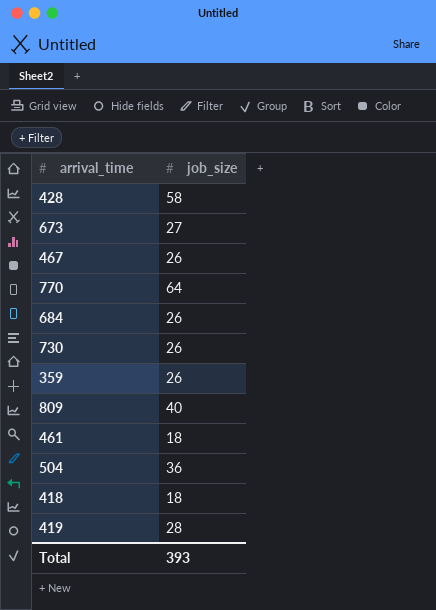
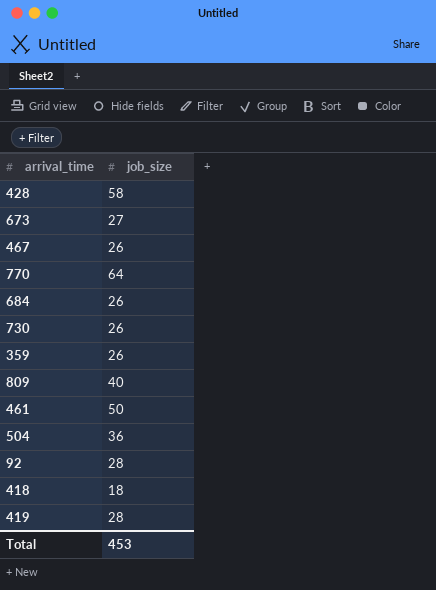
461 | job_size: 18 -> 50
row 92: none -> 28
Total | job_size: 393 -> 453

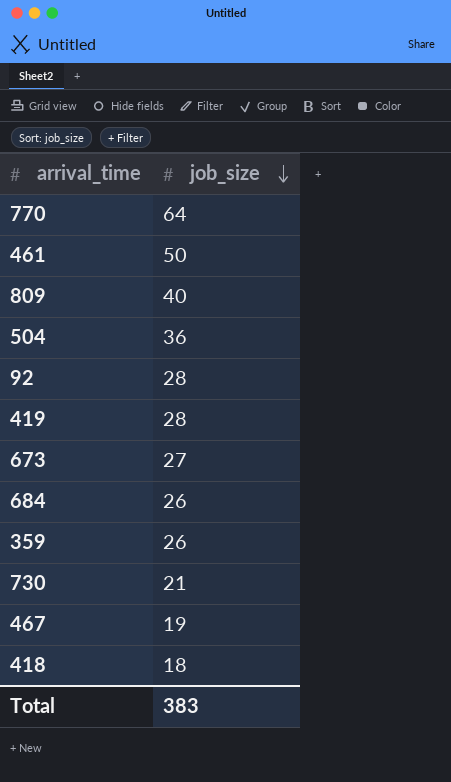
row order: none -> job_size descending
row 428: 58 -> none
730 | job_size: 26 -> 21
467 | job_size: 26 -> 19
Total | job_size: 453 -> 383

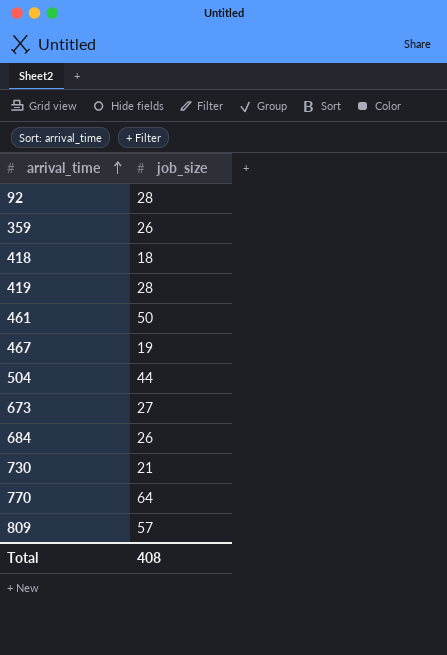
row order: job_size descending -> arrival_time ascending
504 | job_size: 36 -> 44
809 | job_size: 40 -> 57
Total | job_size: 383 -> 408

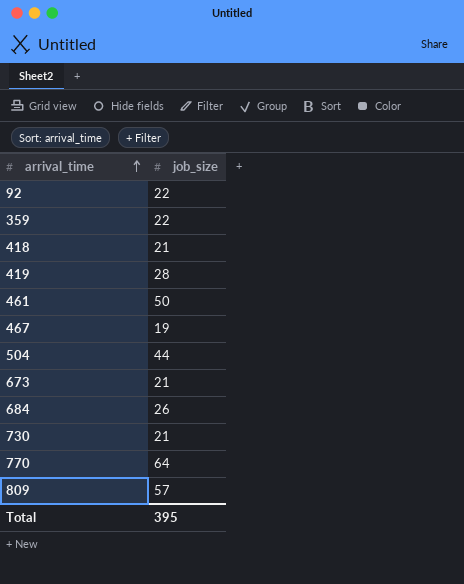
92 | job_size: 28 -> 22
359 | job_size: 26 -> 22
418 | job_size: 18 -> 21
673 | job_size: 27 -> 21
Total | job_size: 408 -> 395

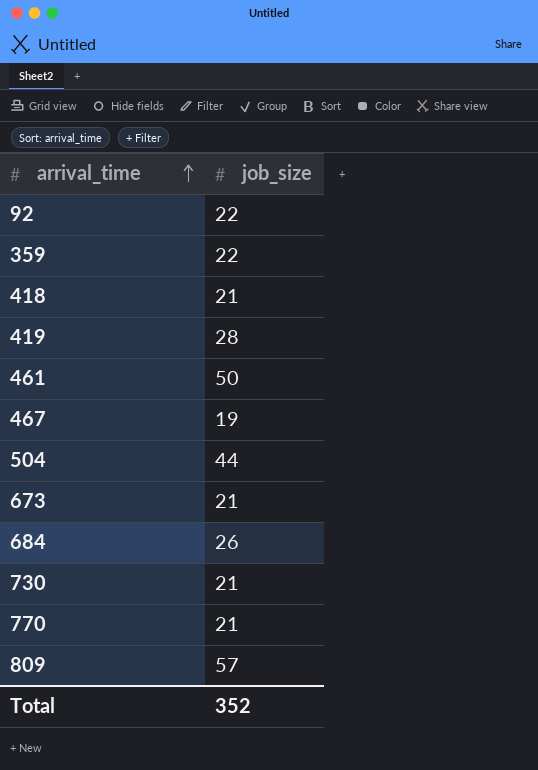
770 | job_size: 64 -> 21
Total | job_size: 395 -> 352

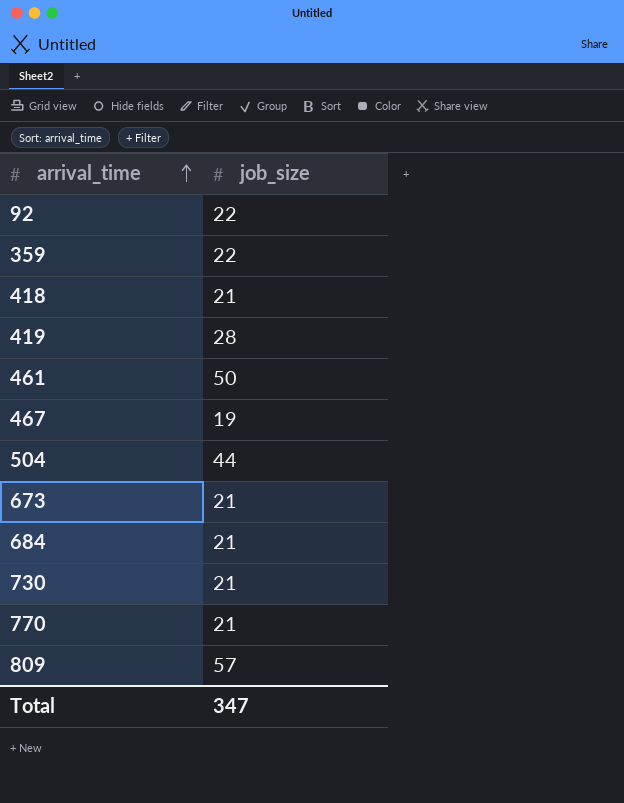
684 | job_size: 26 -> 21
Total | job_size: 352 -> 347

